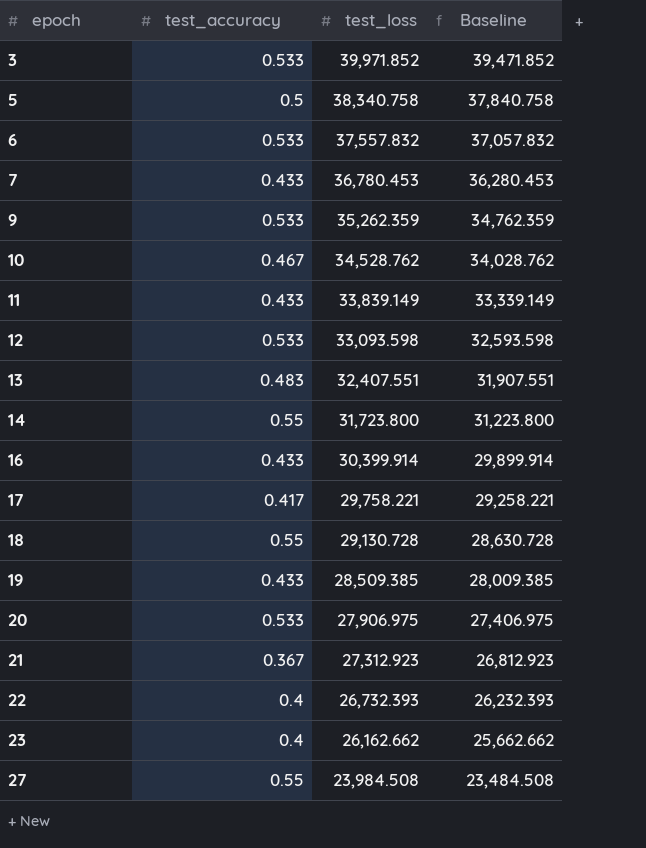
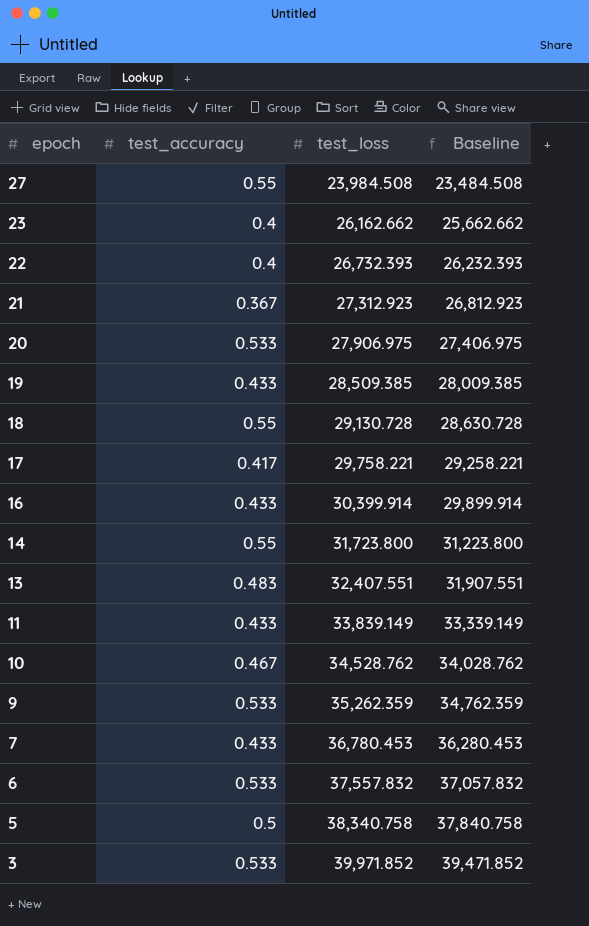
row order: epoch ascending -> epoch descending
row 12: 0.533 | 33,093.598 | 32,593.598 -> none

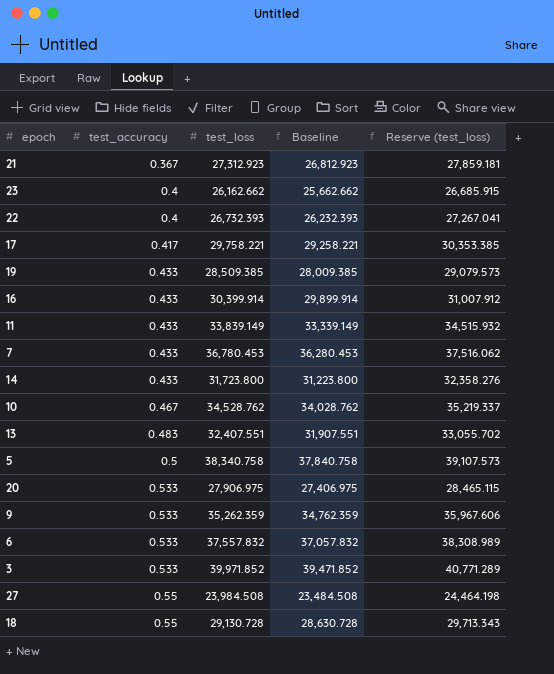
row order: epoch descending -> test_accuracy ascending
column Reserve (test_loss) | formula: none -> [test_loss] * 1.02
14 | test_accuracy: 0.55 -> 0.433

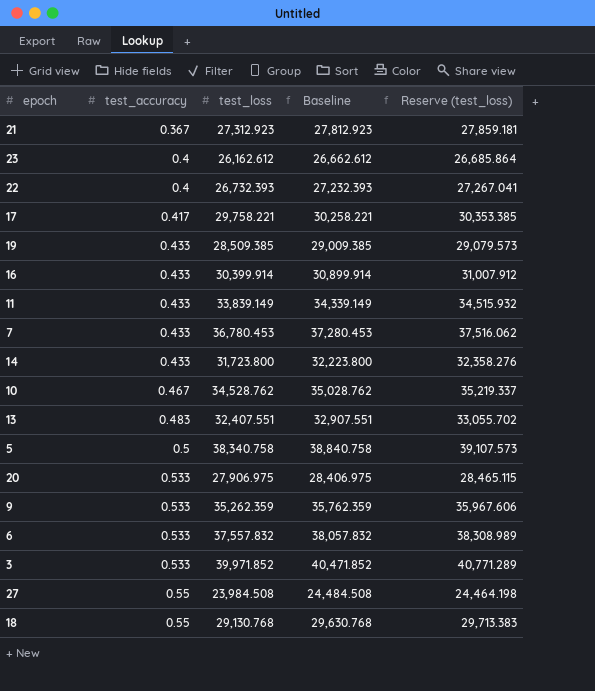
column Baseline | formula: [test_loss] - 500 -> [test_loss] + 500
23 | test_loss: 26,162.662 -> 26,162.612
23 | Reserve (test_loss): 26,685.915 -> 26,685.864
18 | test_loss: 29,130.728 -> 29,130.768
18 | Reserve (test_loss): 29,713.343 -> 29,713.383

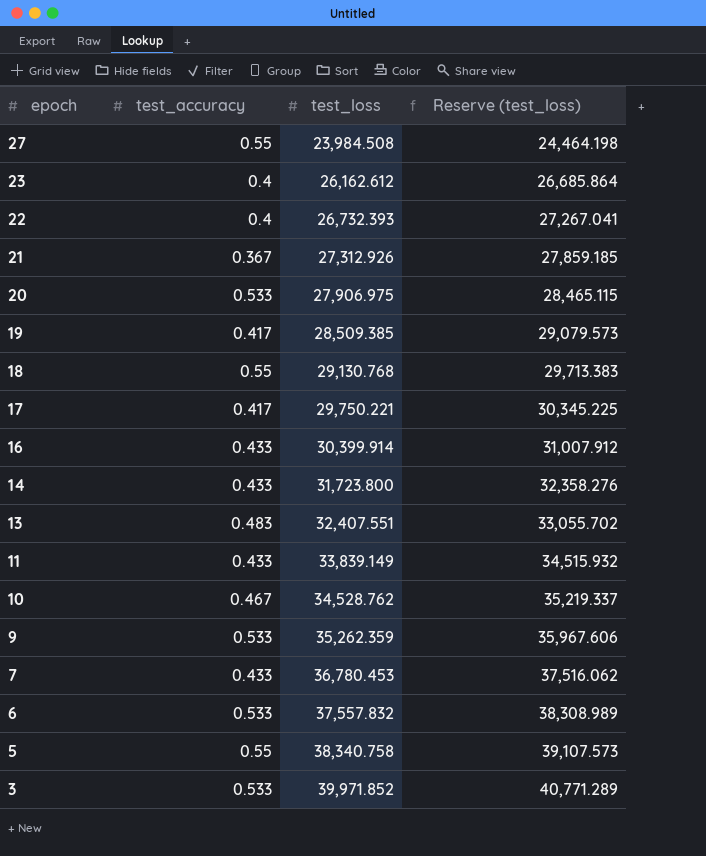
row order: test_accuracy ascending -> epoch descending
column Baseline | formula: [test_loss] + 500 -> none
21 | test_loss: 27,312.923 -> 27,312.926
21 | Reserve (test_loss): 27,859.181 -> 27,859.185
19 | test_accuracy: 0.433 -> 0.417
17 | test_loss: 29,758.221 -> 29,750.221
17 | Reserve (test_loss): 30,353.385 -> 30,345.225
5 | test_accuracy: 0.5 -> 0.55

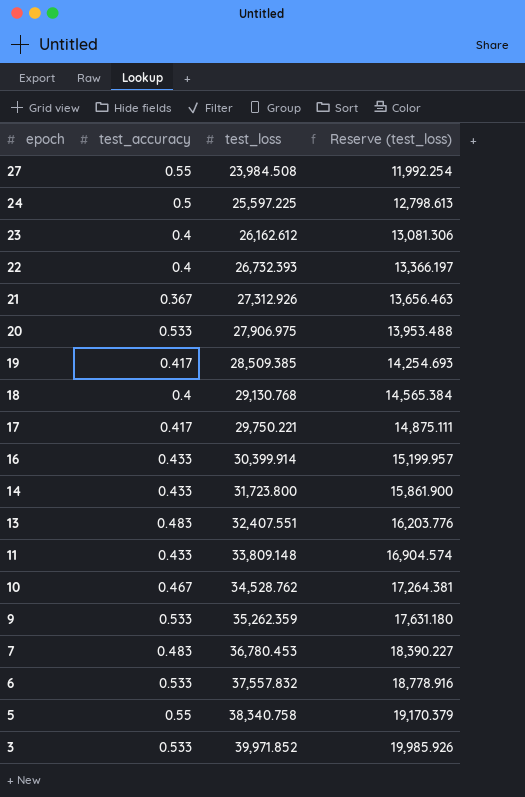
column Reserve (test_loss) | formula: [test_loss] * 1.02 -> [test_loss] * 0.5
row 24: none -> 0.5 | 25,597.225 | 12,798.613
18 | test_accuracy: 0.55 -> 0.4
11 | test_loss: 33,839.149 -> 33,809.148
7 | test_accuracy: 0.433 -> 0.483

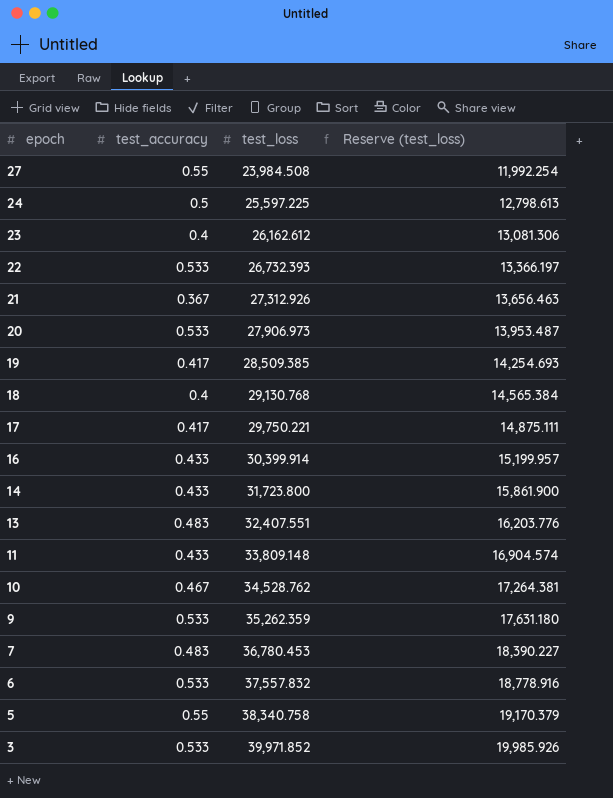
22 | test_accuracy: 0.4 -> 0.533
20 | test_loss: 27,906.975 -> 27,906.973
20 | Reserve (test_loss): 13,953.488 -> 13,953.487

